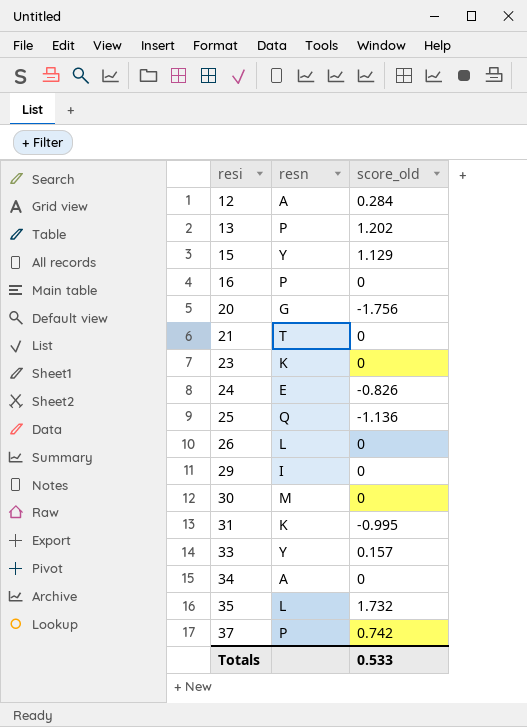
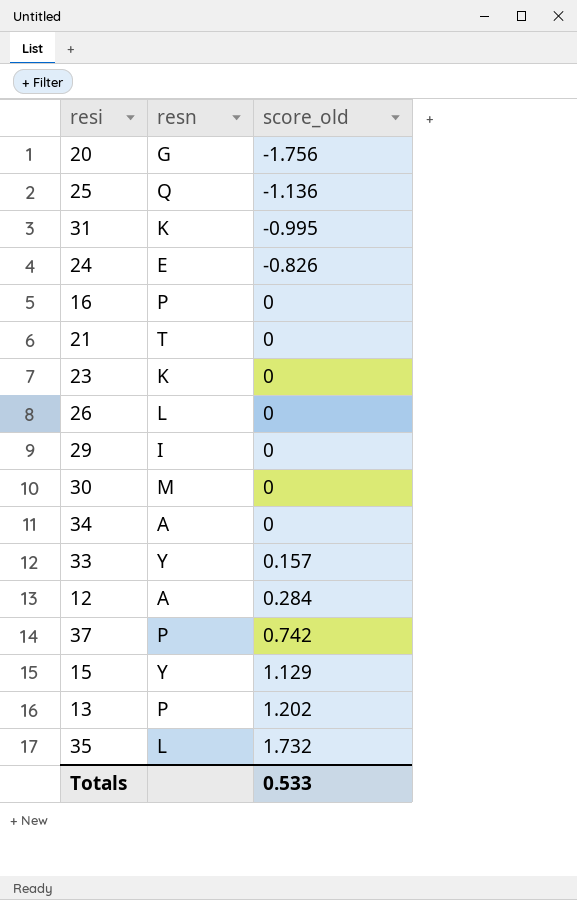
row order: resi ascending -> score_old ascending

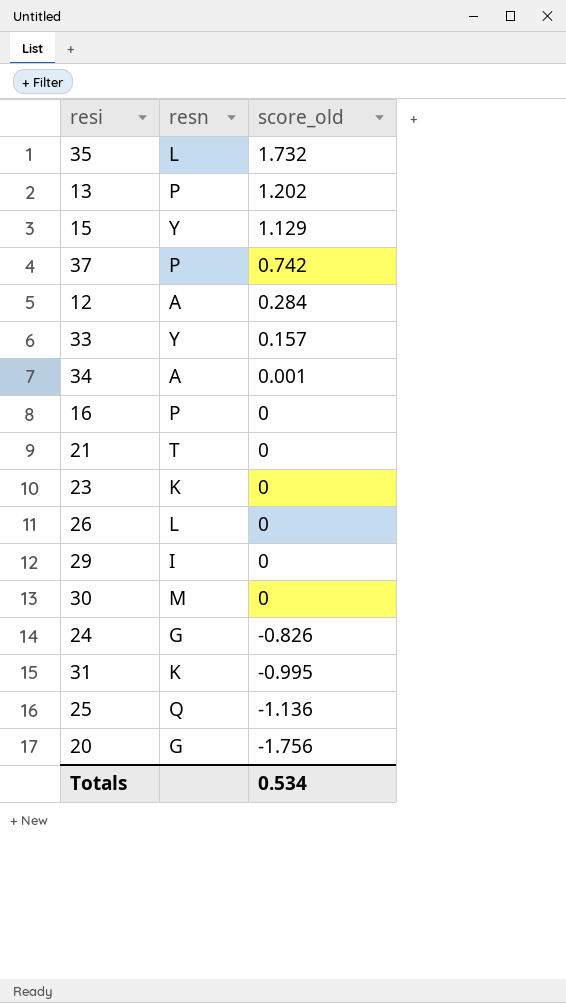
row order: score_old ascending -> score_old descending
34 | score_old: 0 -> 0.001
24 | resn: E -> G
Totals | score_old: 0.533 -> 0.534

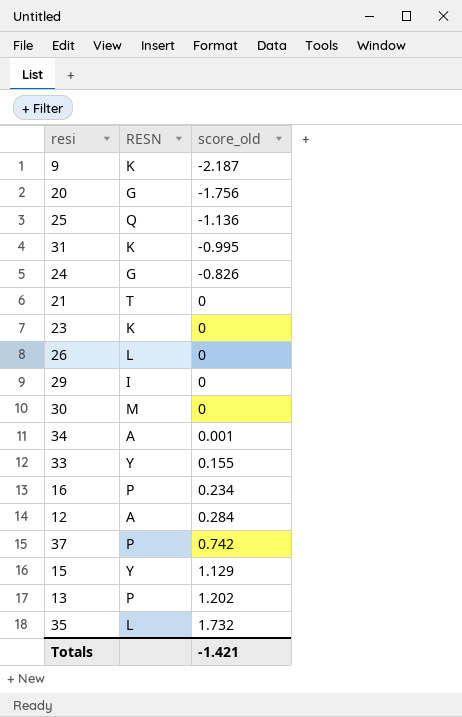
row order: score_old descending -> score_old ascending
column name: resn -> RESN
row 9: none -> K | -2.187
33 | score_old: 0.157 -> 0.155
16 | score_old: 0 -> 0.234
Totals | score_old: 0.534 -> -1.421

